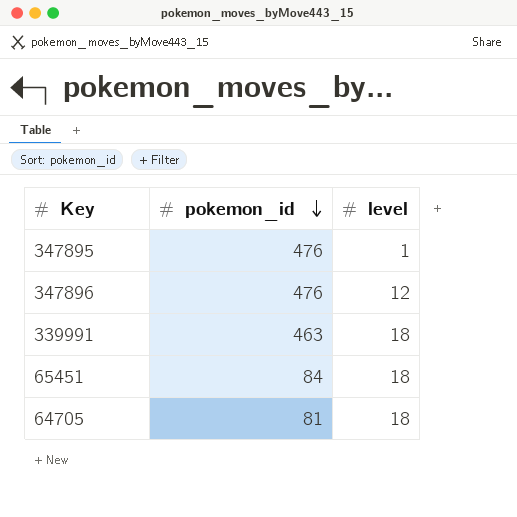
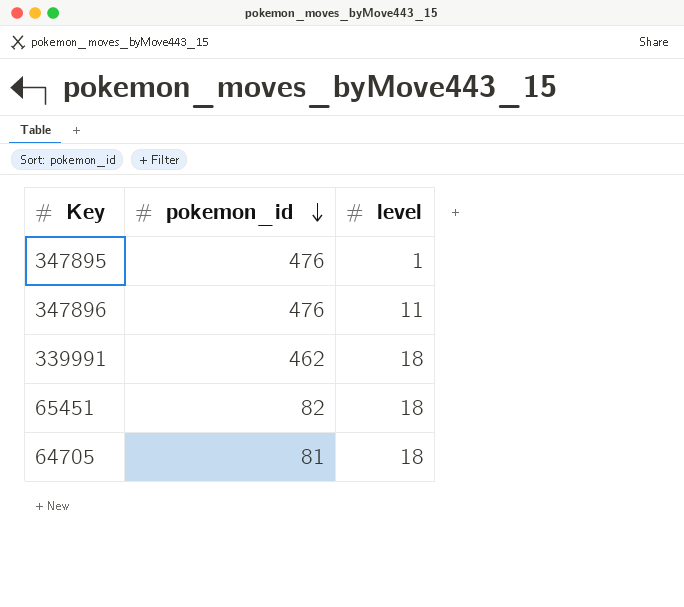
347896 | level: 12 -> 11
339991 | pokemon_id: 463 -> 462
65451 | pokemon_id: 84 -> 82

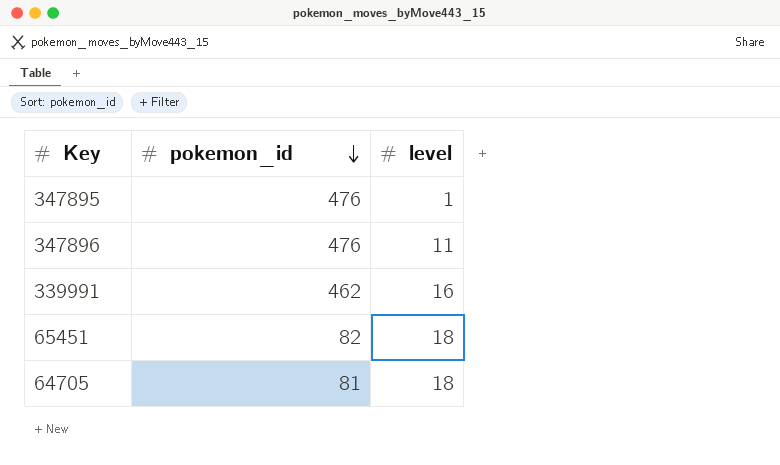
339991 | level: 18 -> 16

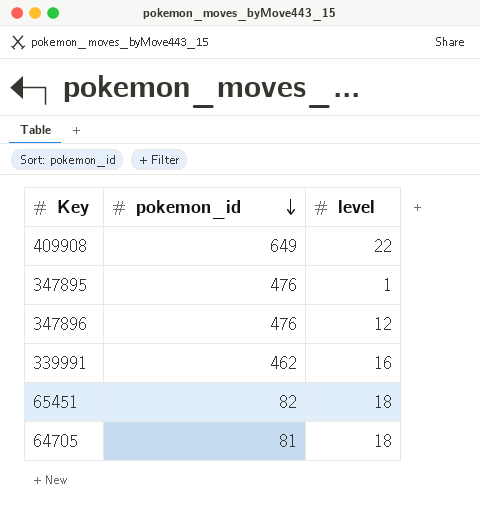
row 409908: none -> 649 | 22
347896 | level: 11 -> 12

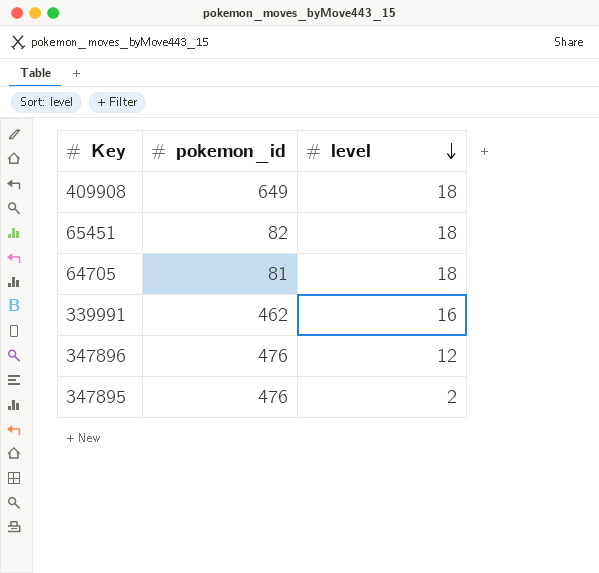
row order: pokemon_id descending -> level descending
409908 | level: 22 -> 18
347895 | level: 1 -> 2

